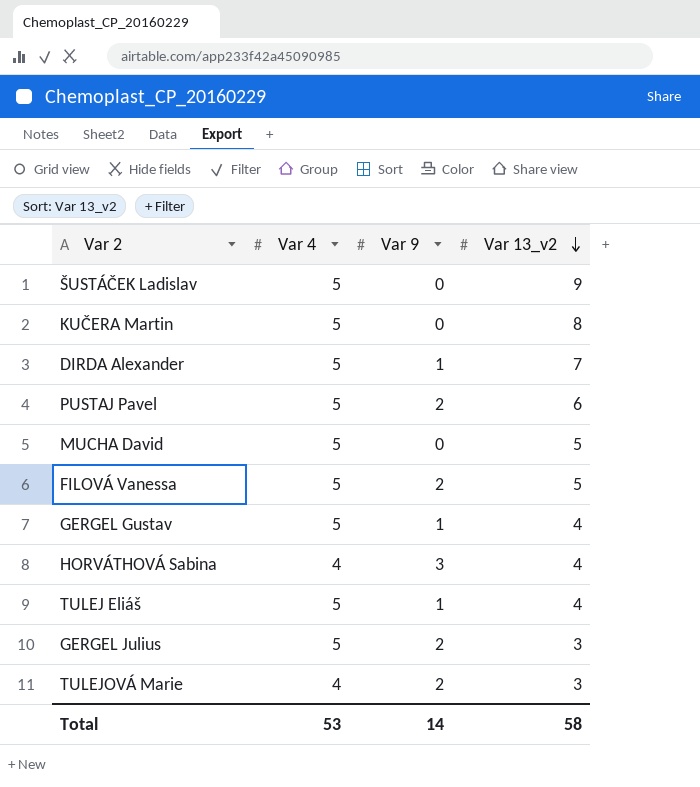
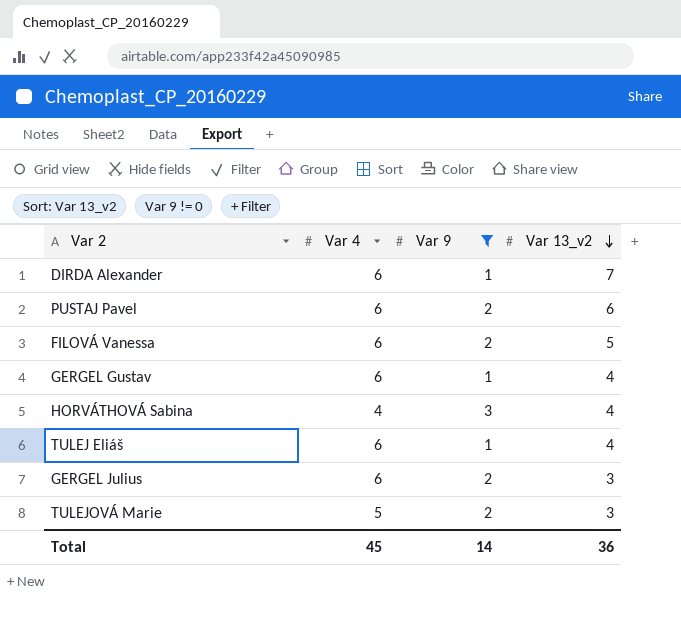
filter: none -> Var 9 != 0
DIRDA Alexander | Var 4: 5 -> 6
PUSTAJ Pavel | Var 4: 5 -> 6
FILOVÁ Vanessa | Var 4: 5 -> 6
GERGEL Gustav | Var 4: 5 -> 6
TULEJ Eliáš | Var 4: 5 -> 6
GERGEL Julius | Var 4: 5 -> 6
TULEJOVÁ Marie | Var 4: 4 -> 5
Total | Var 4: 53 -> 45
Total | Var 13_v2: 58 -> 36

